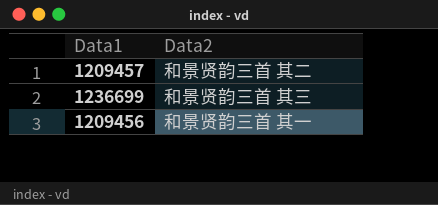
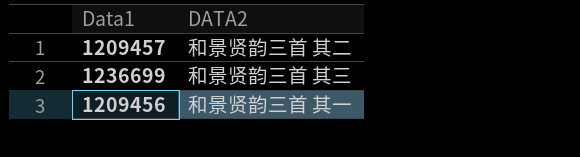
column name: Data2 -> DATA2

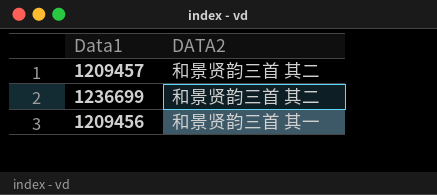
1236699 | DATA2: 和景贤韵三首 其三 -> 和景贤韵三首 其二

